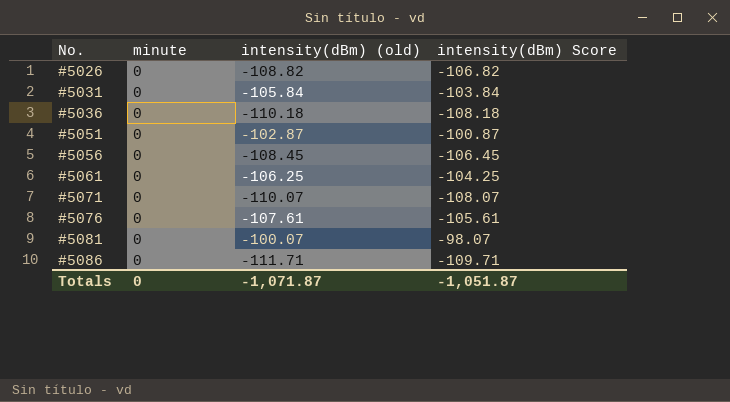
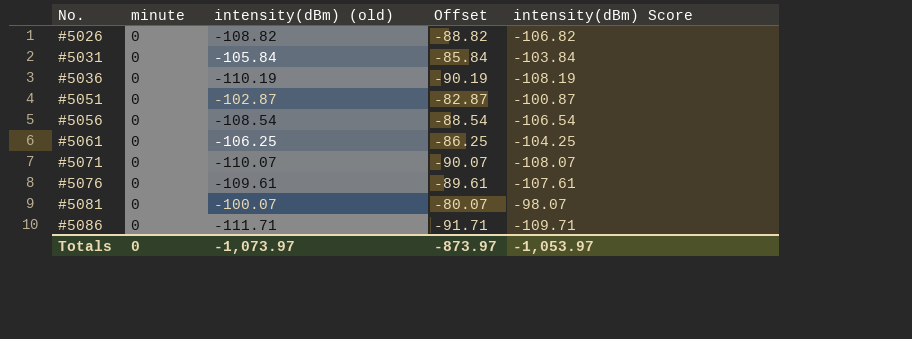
column Offset | formula: none -> [intensity(dBm) (old)] + 20
#5036 | intensity(dBm) (old): -110.18 -> -110.19
#5036 | intensity(dBm) Score: -108.18 -> -108.19
#5056 | intensity(dBm) (old): -108.45 -> -108.54
#5056 | intensity(dBm) Score: -106.45 -> -106.54
#5076 | intensity(dBm) (old): -107.61 -> -109.61
#5076 | intensity(dBm) Score: -105.61 -> -107.61
Totals | intensity(dBm) (old): -1,071.87 -> -1,073.97
Totals | intensity(dBm) Score: -1,051.87 -> -1,053.97

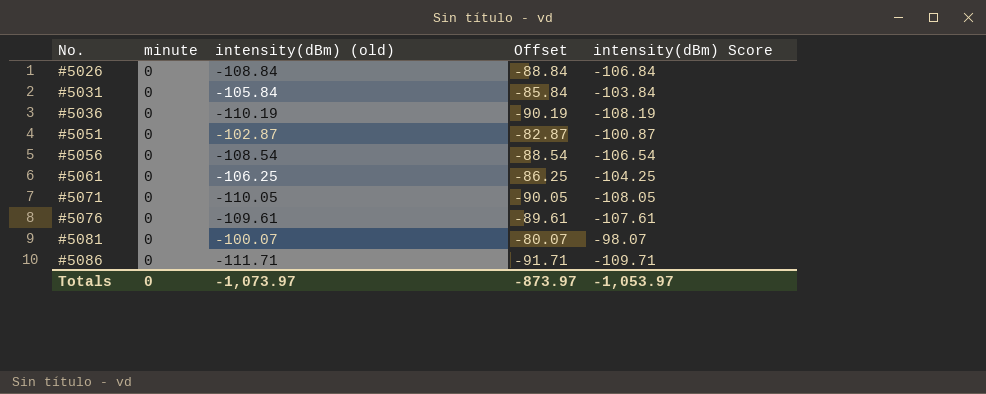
#5026 | intensity(dBm) (old): -108.82 -> -108.84
#5026 | Offset: -88.82 -> -88.84
#5026 | intensity(dBm) Score: -106.82 -> -106.84
#5071 | intensity(dBm) (old): -110.07 -> -110.05
#5071 | Offset: -90.07 -> -90.05
#5071 | intensity(dBm) Score: -108.07 -> -108.05

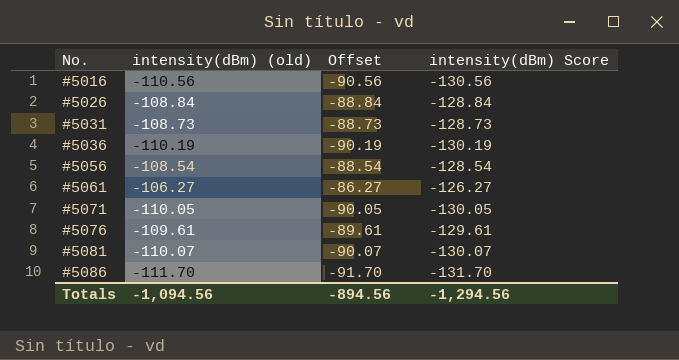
column minute | position: 2 -> none
column intensity(dBm) Score | formula: [intensity(dBm) (old)] + 2 -> [intensity(dBm) (old)] - 20
row #5051: 0 | -102.87 | -82.87 | -100.87 -> none
row #5016: none -> -110.56 | -90.56 | -130.56
#5031 | intensity(dBm) (old): -105.84 -> -108.73
#5031 | Offset: -85.84 -> -88.73
#5061 | intensity(dBm) (old): -106.25 -> -106.27
#5061 | Offset: -86.25 -> -86.27
#5081 | intensity(dBm) (old): -100.07 -> -110.07
#5081 | Offset: -80.07 -> -90.07
#5086 | intensity(dBm) (old): -111.71 -> -111.70
#5086 | Offset: -91.71 -> -91.70
Totals | intensity(dBm) (old): -1,073.97 -> -1,094.56
Totals | Offset: -873.97 -> -894.56
Totals | intensity(dBm) Score: -1,053.97 -> -1,294.56

